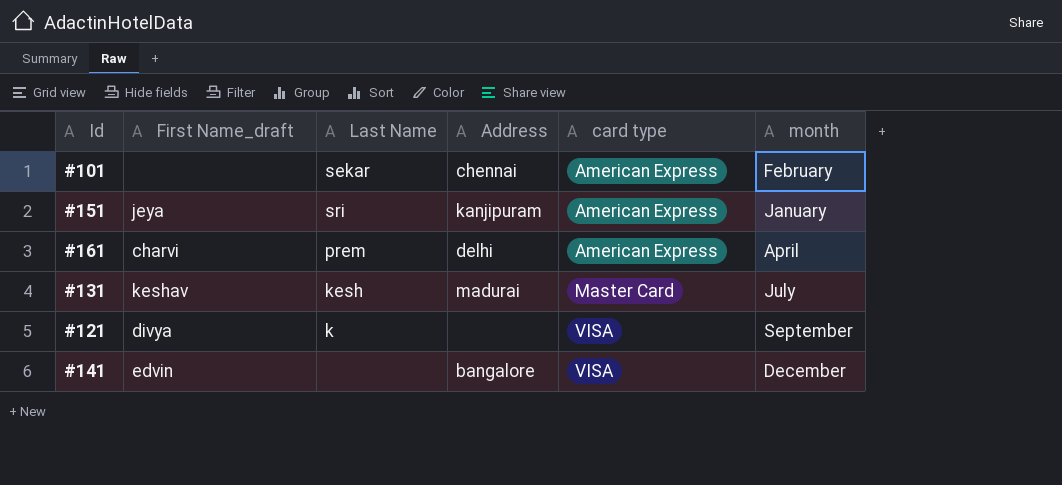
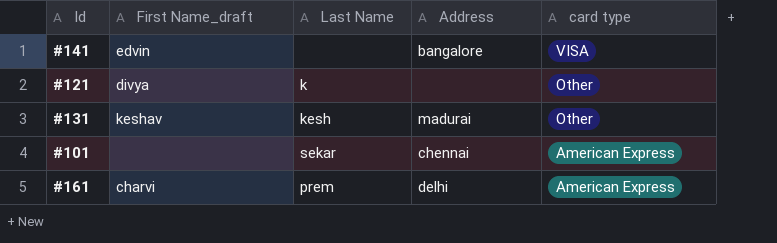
row order: card type ascending -> card type descending
column month | position: 6 -> none
row #151: jeya | sri | kanjipuram | American Express | January -> none
#121 | card type: VISA -> Other
#131 | card type: Master Card -> Other

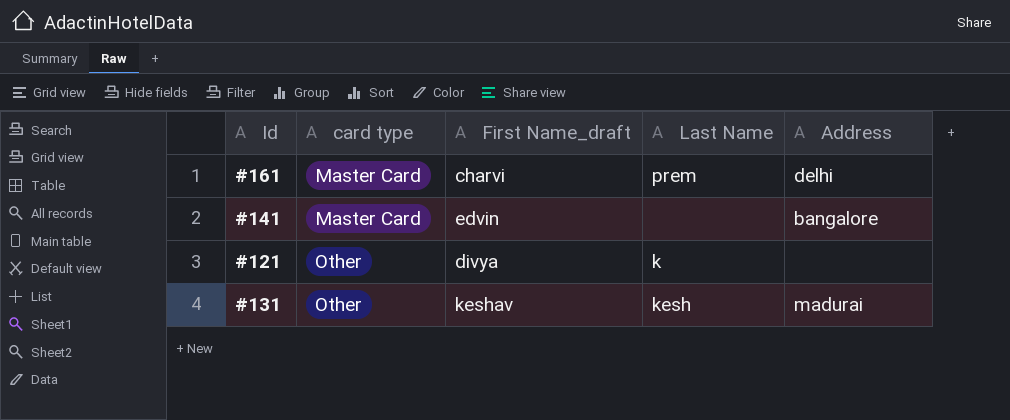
row order: card type descending -> card type ascending
column card type | position: 5 -> 2
row #101: none | sekar | chennai | American Express -> none
#161 | card type: American Express -> Master Card
#141 | card type: VISA -> Master Card

